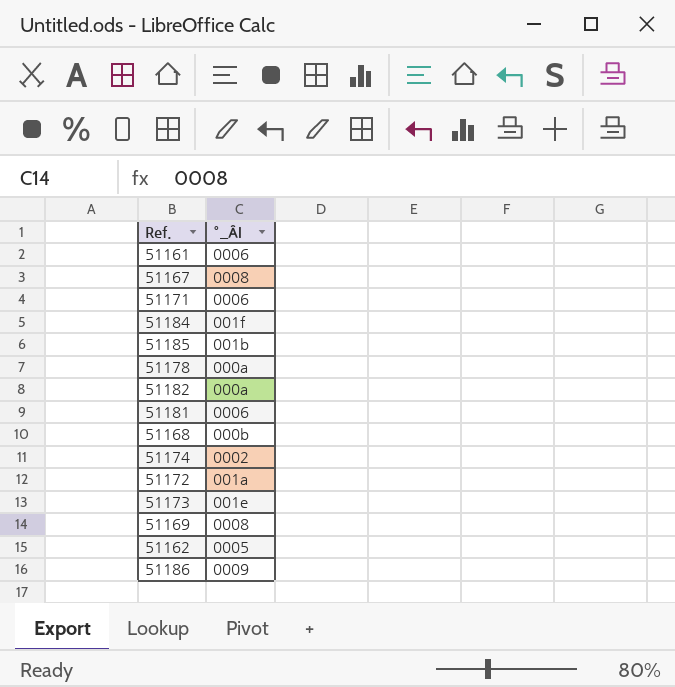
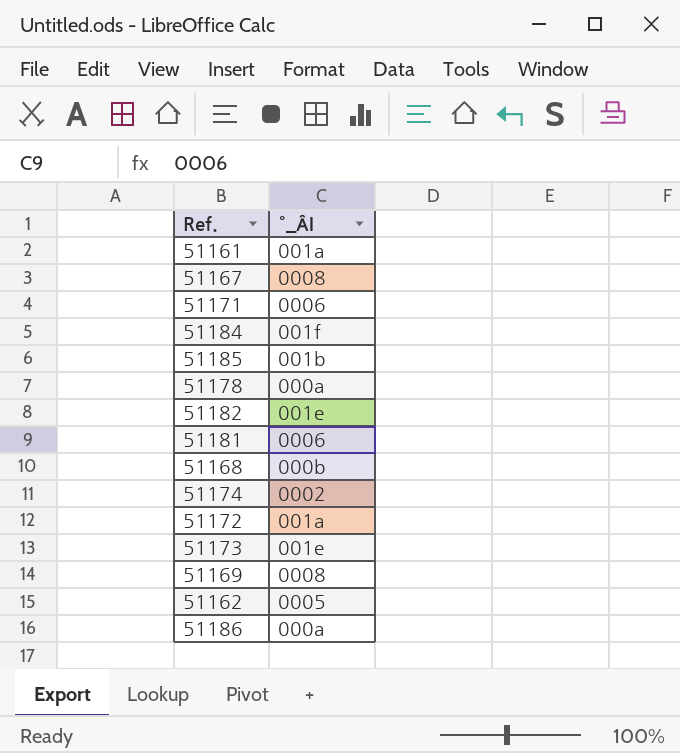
51161 | °_ÂI: 0006 -> 001a
51182 | °_ÂI: 000a -> 001e
51186 | °_ÂI: 0009 -> 000a

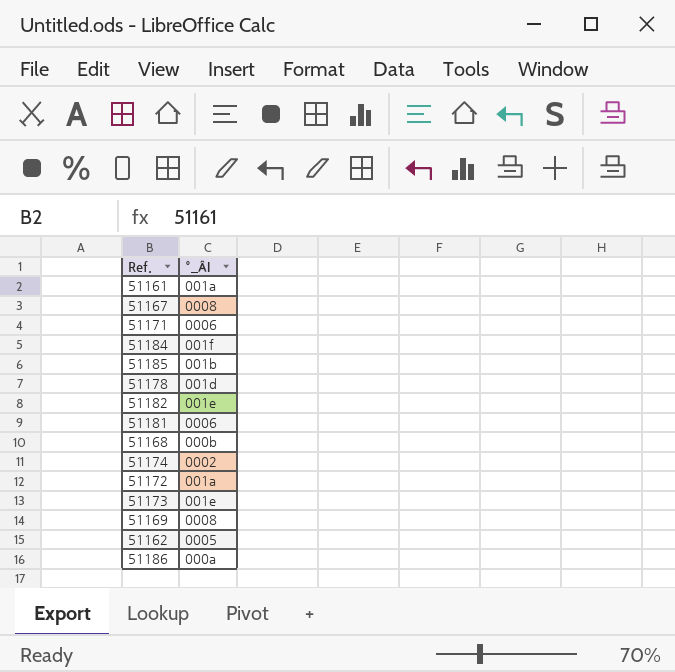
51178 | °_ÂI: 000a -> 001d

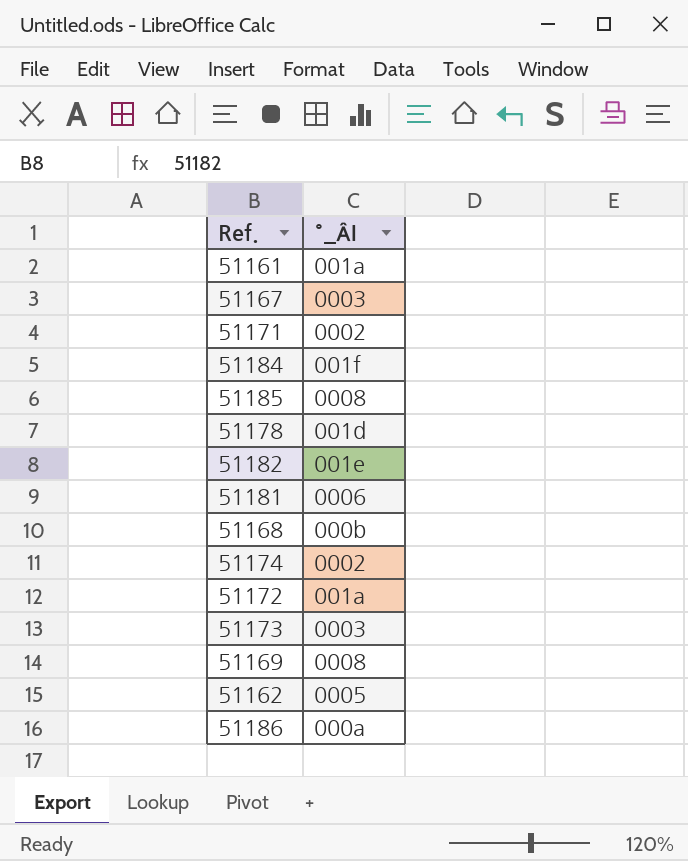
51167 | °_ÂI: 0008 -> 0003
51171 | °_ÂI: 0006 -> 0002
51185 | °_ÂI: 001b -> 0008
51173 | °_ÂI: 001e -> 0003

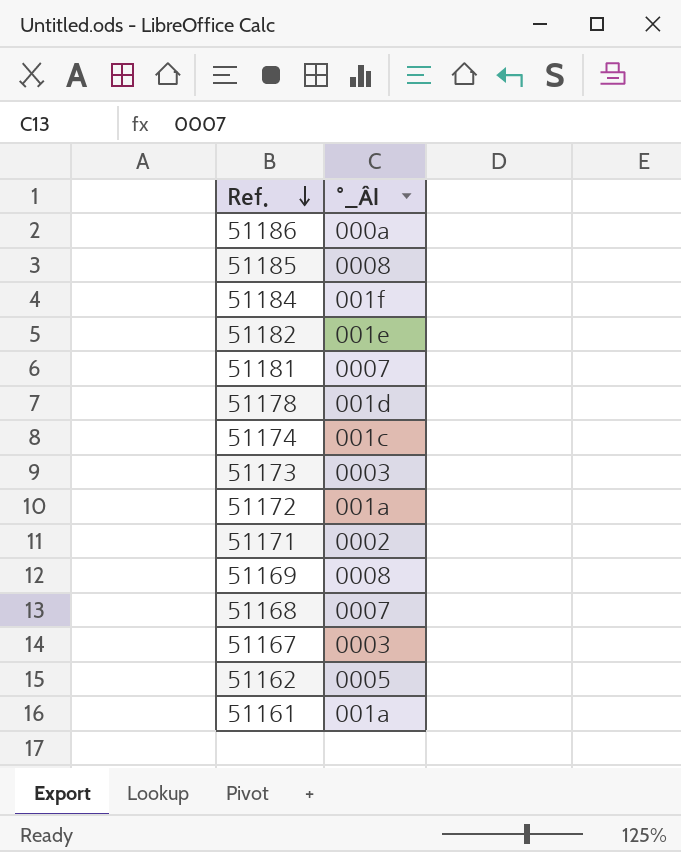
row order: none -> Ref. descending
51181 | °_ÂI: 0006 -> 0007
51174 | °_ÂI: 0002 -> 001c
51168 | °_ÂI: 000b -> 0007

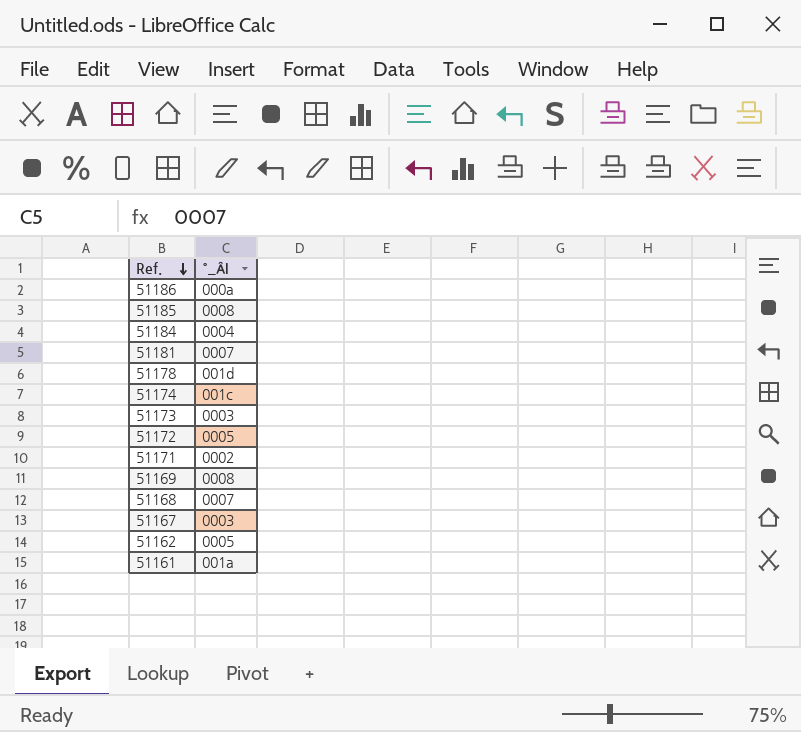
row 51182: 001e -> none
51184 | °_ÂI: 001f -> 0004
51172 | °_ÂI: 001a -> 0005

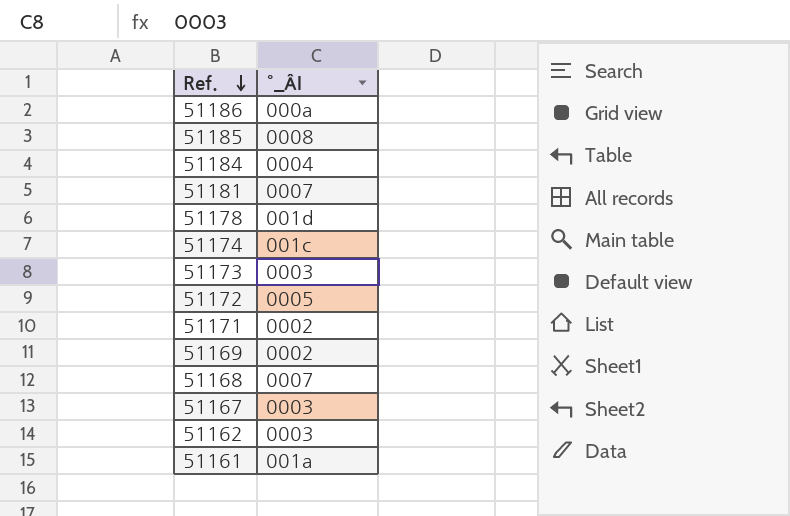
51169 | °_ÂI: 0008 -> 0002
51162 | °_ÂI: 0005 -> 0003

